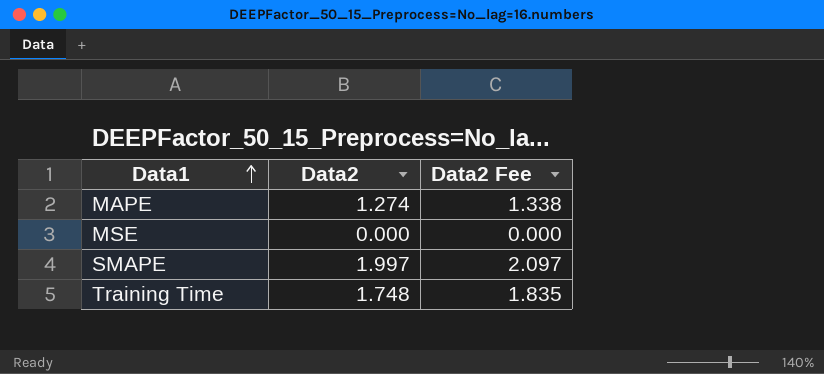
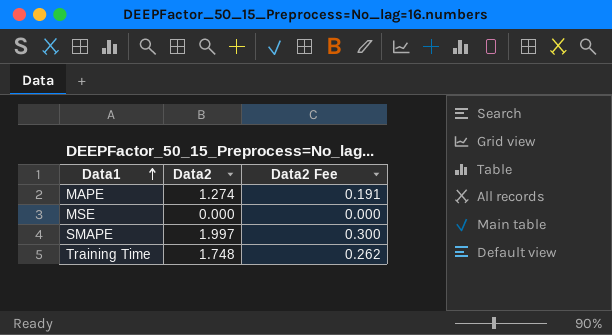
column Data2 Fee | formula: [Data2] * 1.05 -> [Data2] * 0.15

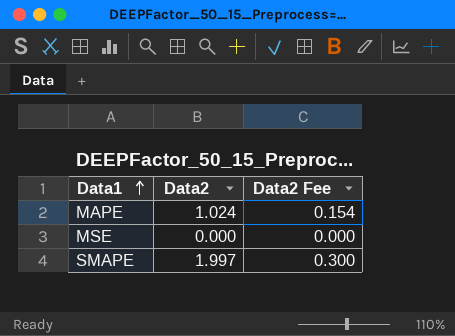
row Training Time: 1.748 | 0.262 -> none
MAPE | Data2: 1.274 -> 1.024
MAPE | Data2 Fee: 0.191 -> 0.154

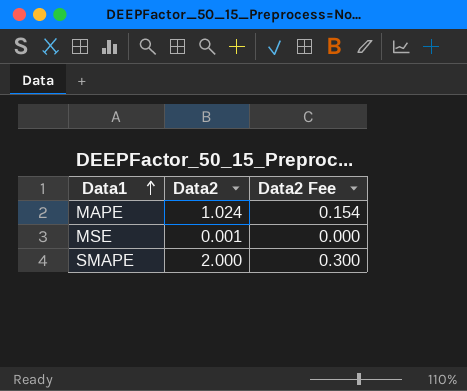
MSE | Data2: 0.000 -> 0.001
SMAPE | Data2: 1.997 -> 2.000

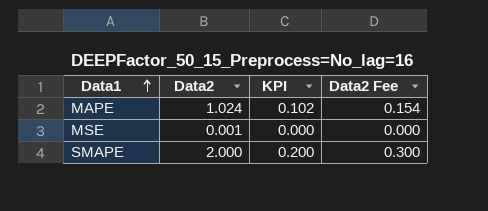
column KPI | formula: none -> [Data2] * 0.1

